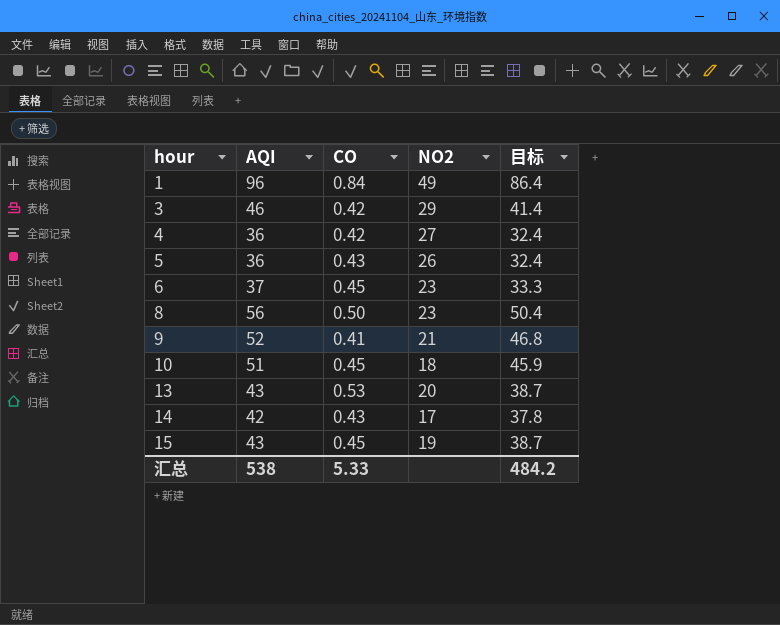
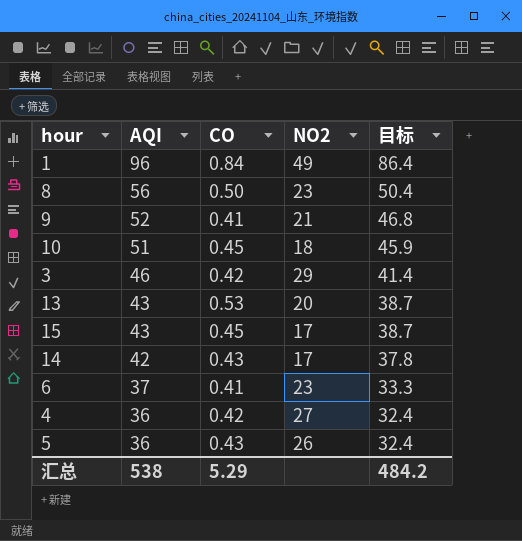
row order: hour ascending -> AQI descending
15 | NO2: 19 -> 17
6 | CO: 0.45 -> 0.41
汇总 | CO: 5.33 -> 5.29

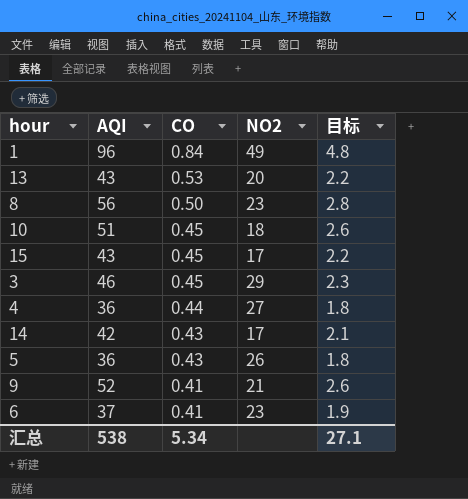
row order: AQI descending -> CO descending
column 目标 | formula: [AQI] * 0.9 -> [AQI] * 0.05
3 | CO: 0.42 -> 0.45
4 | CO: 0.42 -> 0.44
汇总 | CO: 5.29 -> 5.34
汇总 | 目标: 484.2 -> 27.1

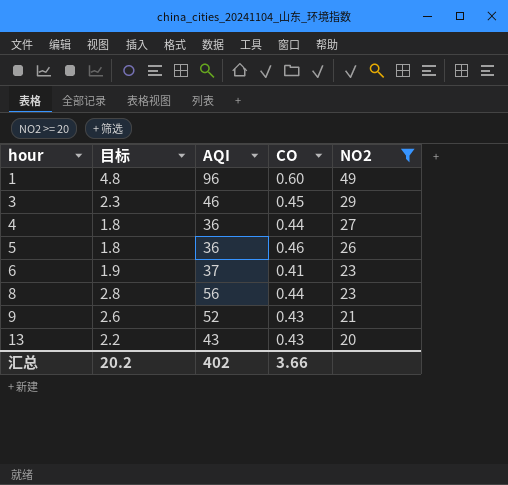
filter: none -> NO2 >= 20
row order: CO descending -> hour ascending
column 目标 | position: 5 -> 2
1 | CO: 0.84 -> 0.60
5 | CO: 0.43 -> 0.46
8 | CO: 0.50 -> 0.44
9 | CO: 0.41 -> 0.43
13 | CO: 0.53 -> 0.43
汇总 | 目标: 27.1 -> 20.2
汇总 | AQI: 538 -> 402
汇总 | CO: 5.34 -> 3.66

